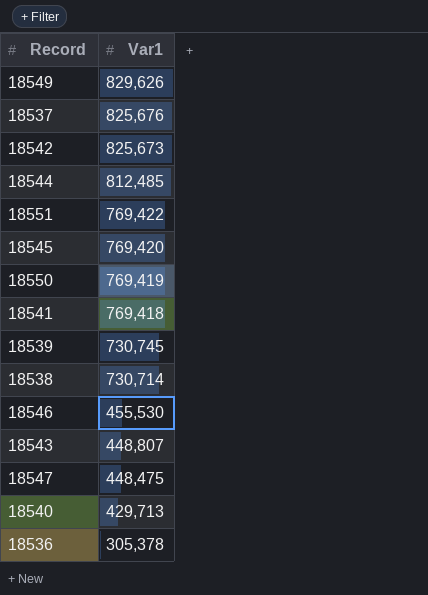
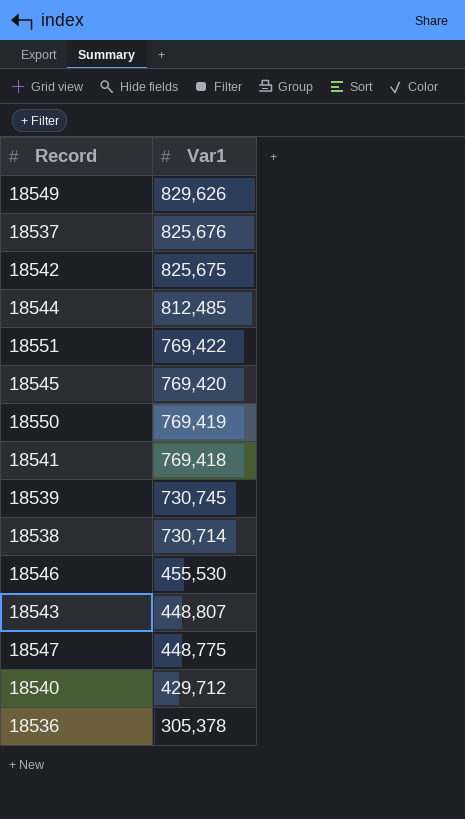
18542 | Var1: 825,673 -> 825,675
18547 | Var1: 448,475 -> 448,775
18540 | Var1: 429,713 -> 429,712

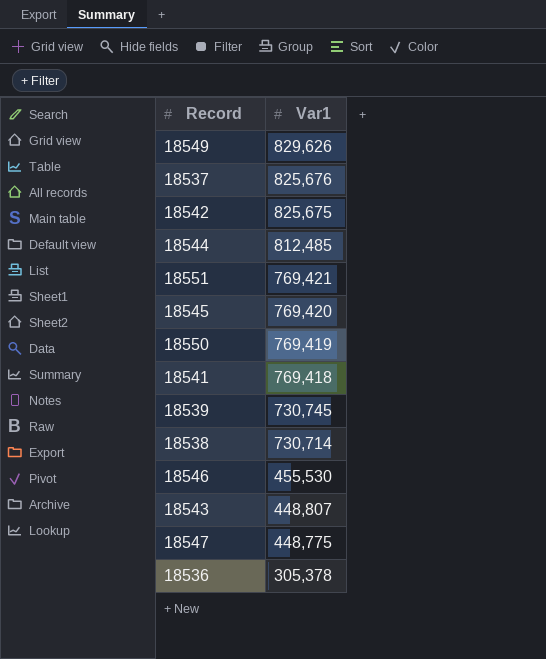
row 18540: 429,712 -> none
18551 | Var1: 769,422 -> 769,421

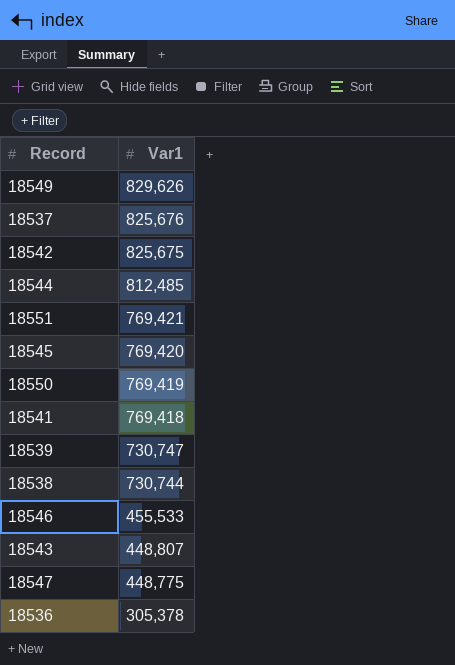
18539 | Var1: 730,745 -> 730,747
18538 | Var1: 730,714 -> 730,744
18546 | Var1: 455,530 -> 455,533

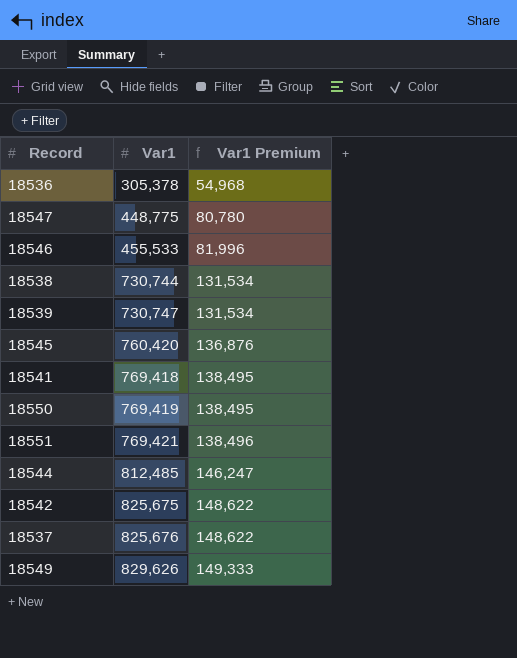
row order: Var1 descending -> Var1 ascending
column Var1 Premium | formula: none -> [Var1] * 0.18
row 18543: 448,807 -> none
18545 | Var1: 769,420 -> 760,420

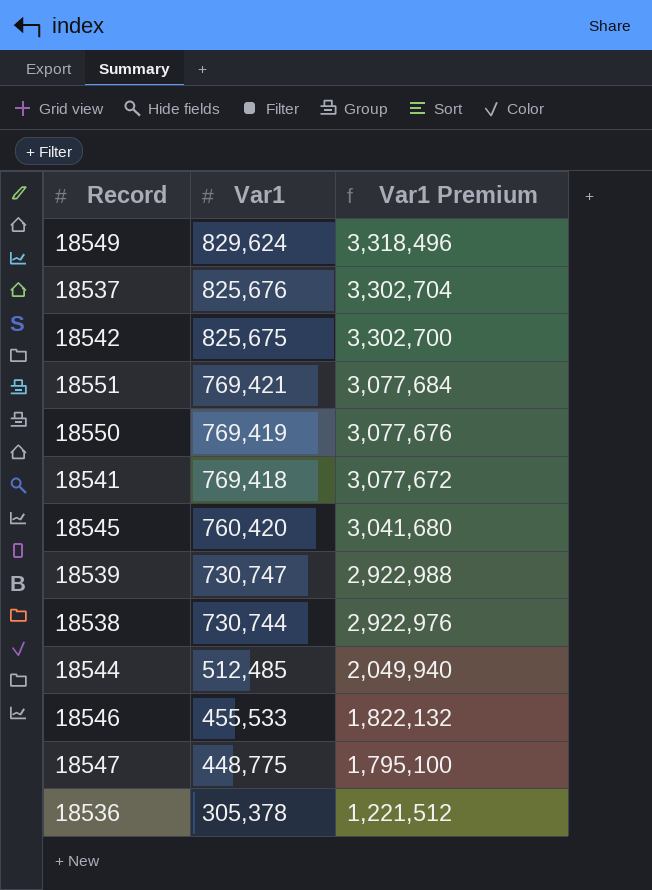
row order: Var1 ascending -> Var1 descending
column Var1 Premium | formula: [Var1] * 0.18 -> [Var1] * 4
18549 | Var1: 829,626 -> 829,624
18544 | Var1: 812,485 -> 512,485

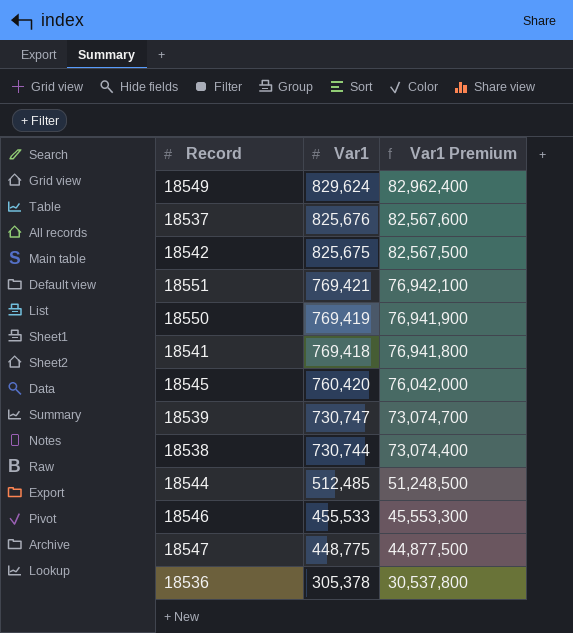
column Var1 Premium | formula: [Var1] * 4 -> [Var1] * 100

